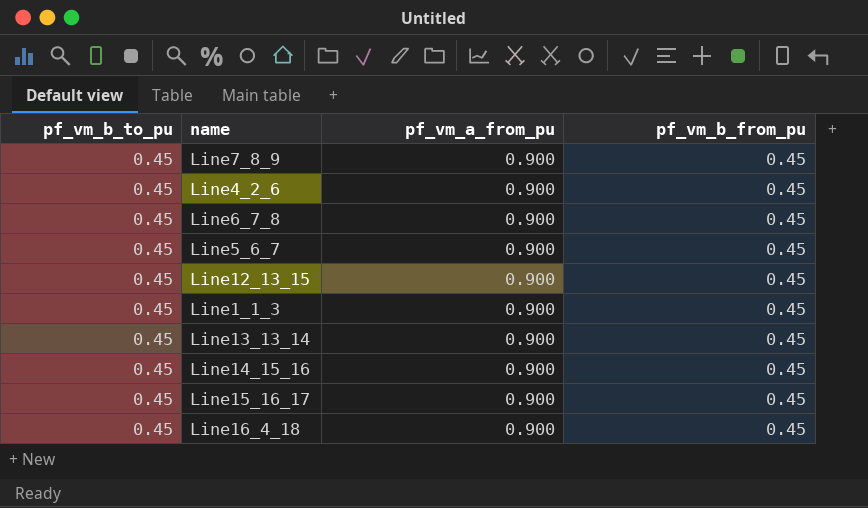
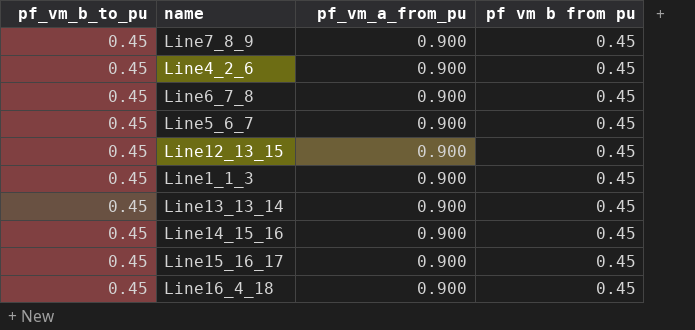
column name: pf_vm_b_from_pu -> pf vm b from pu

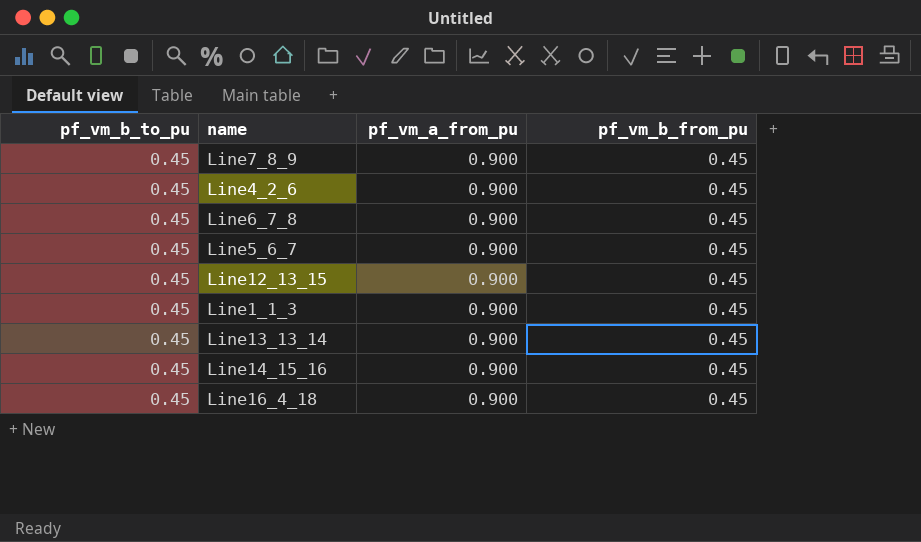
column name: pf vm b from pu -> pf_vm_b_from_pu
row Line15_16_17: 0.45 | 0.900 | 0.45 -> none

